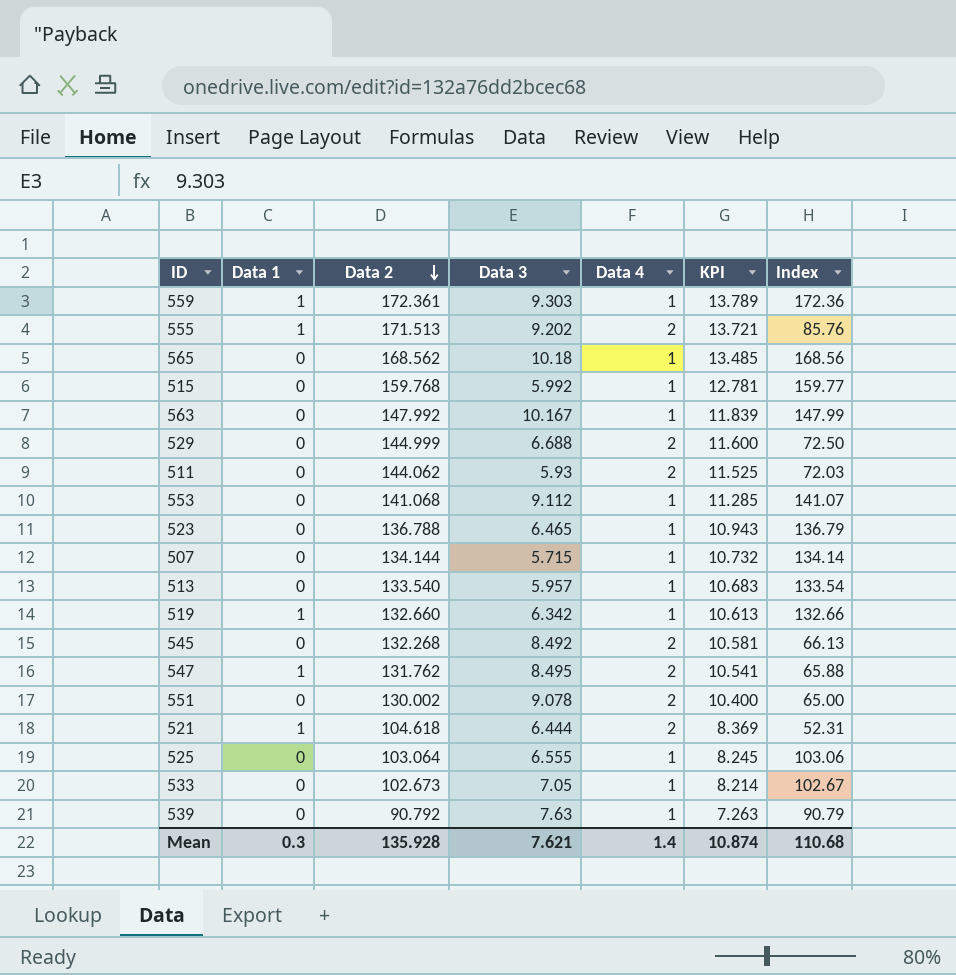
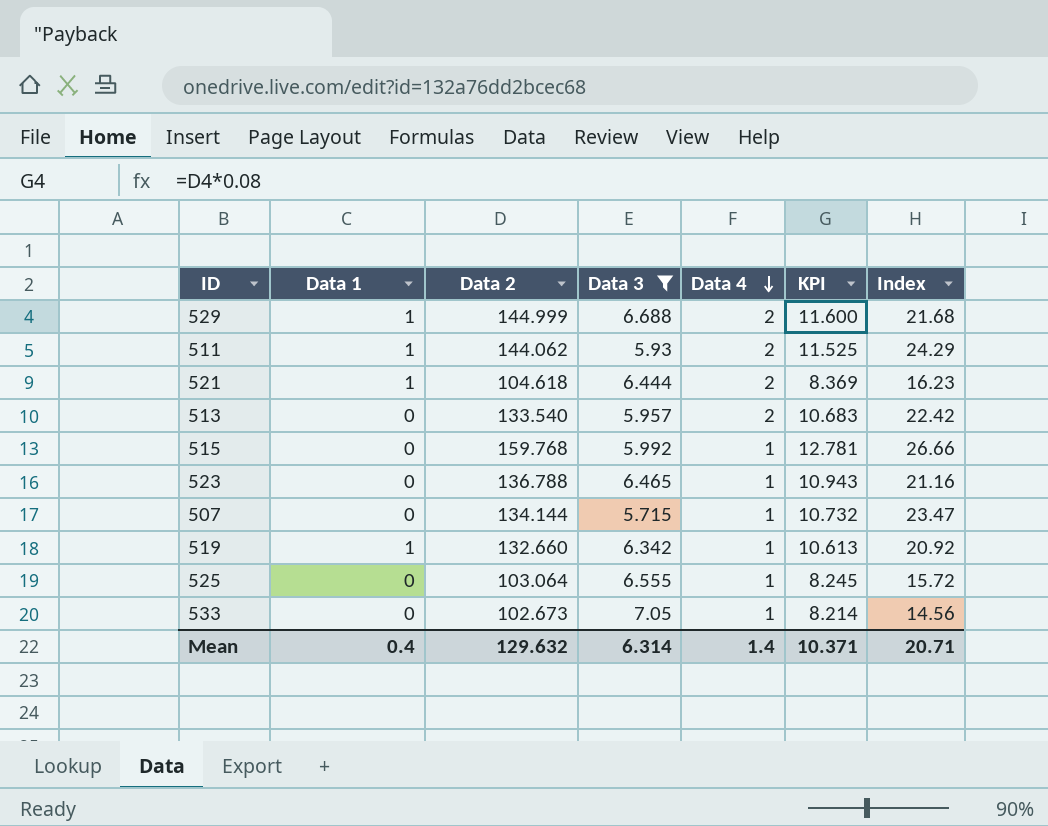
filter: none -> Data 3 <= 7.05
row order: Data 2 descending -> Data 4 descending
column Index | formula: [Data 2] / [Data 4] -> [Data 2] / [Data 3]
529 | Data 1: 0 -> 1
511 | Data 1: 0 -> 1
513 | Data 4: 1 -> 2
Mean | Data 1: 0.3 -> 0.4
Mean | Data 2: 135.928 -> 129.632
Mean | Data 3: 7.621 -> 6.314
Mean | KPI: 10.874 -> 10.371
Mean | Index: 110.68 -> 20.71

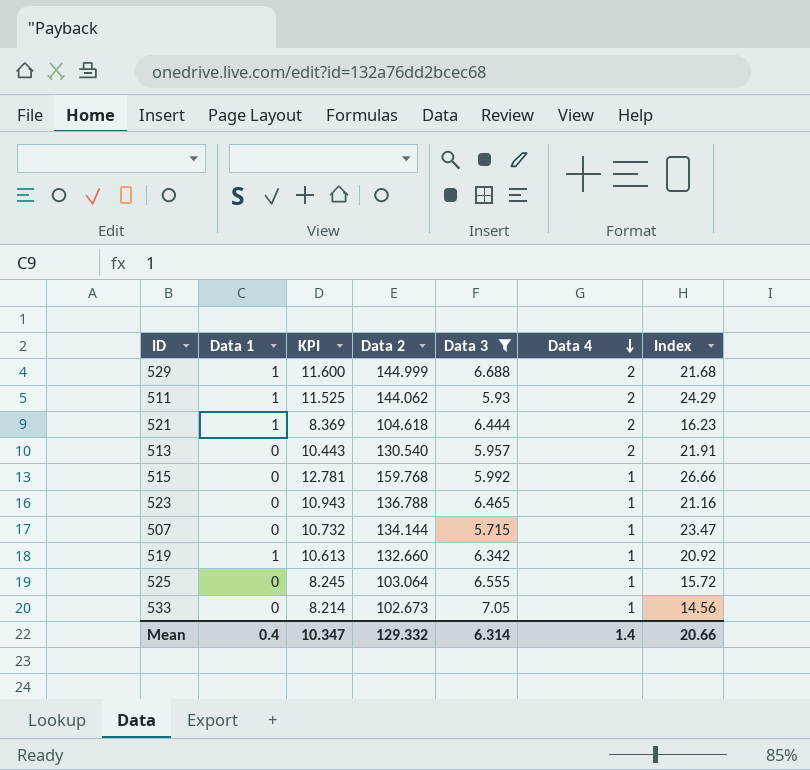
column KPI | position: 6 -> 3
513 | KPI: 10.683 -> 10.443
513 | Data 2: 133.540 -> 130.540
513 | Index: 22.42 -> 21.91
Mean | KPI: 10.371 -> 10.347
Mean | Data 2: 129.632 -> 129.332
Mean | Index: 20.71 -> 20.66

